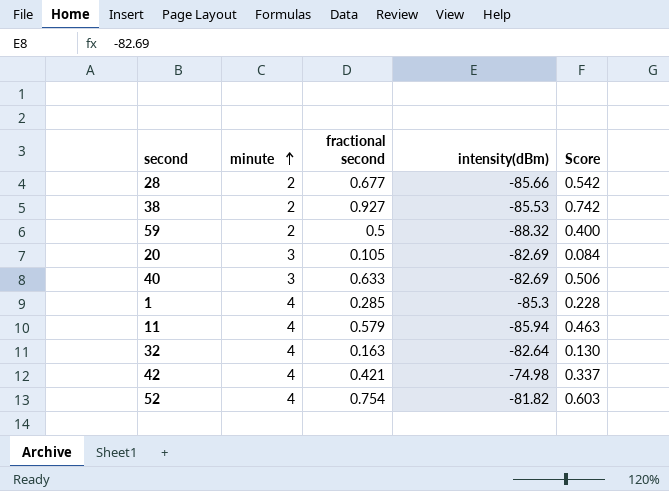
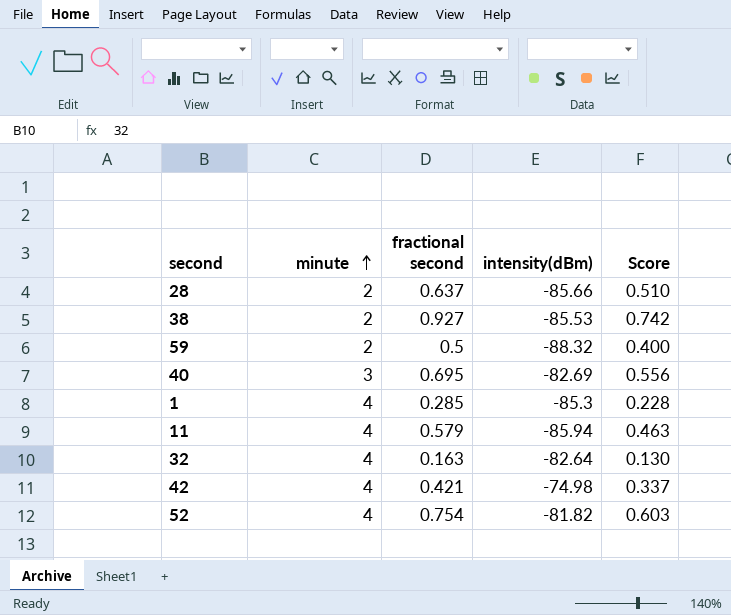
row 20: 3 | 0.105 | -82.69 | 0.084 -> none
28 | fractional second: 0.677 -> 0.637
28 | Score: 0.542 -> 0.510
40 | fractional second: 0.633 -> 0.695
40 | Score: 0.506 -> 0.556

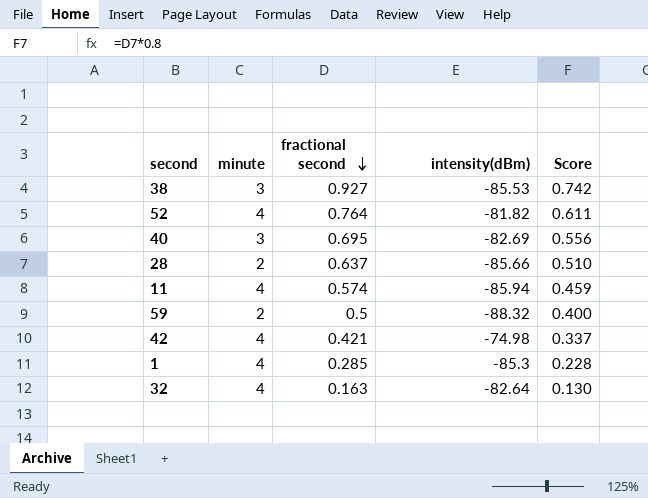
row order: minute ascending -> fractional second descending
38 | minute: 2 -> 3
52 | fractional second: 0.754 -> 0.764
52 | Score: 0.603 -> 0.611
11 | fractional second: 0.579 -> 0.574
11 | Score: 0.463 -> 0.459

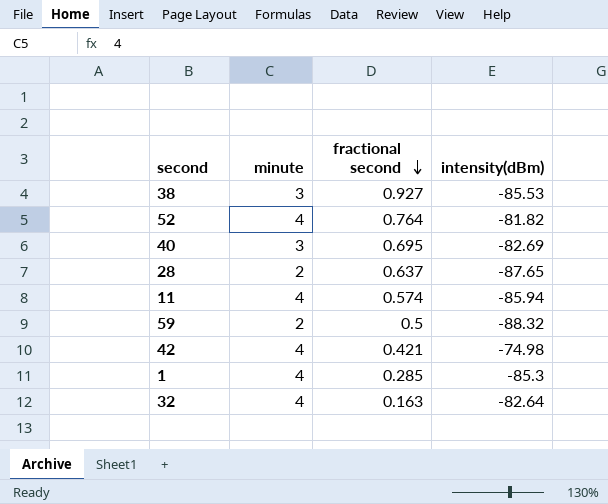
column Score | formula: [fractional second] * 0.8 -> none
28 | intensity(dBm): -85.66 -> -87.65

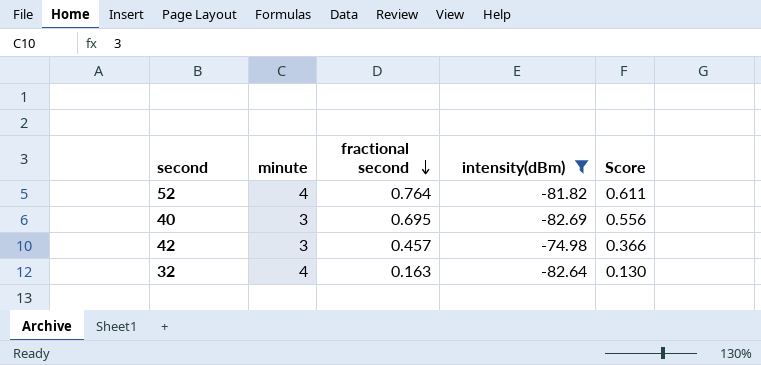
filter: none -> intensity(dBm) >= -82.69
column Score | formula: none -> [fractional second] * 0.8
42 | minute: 4 -> 3
42 | fractional second: 0.421 -> 0.457

